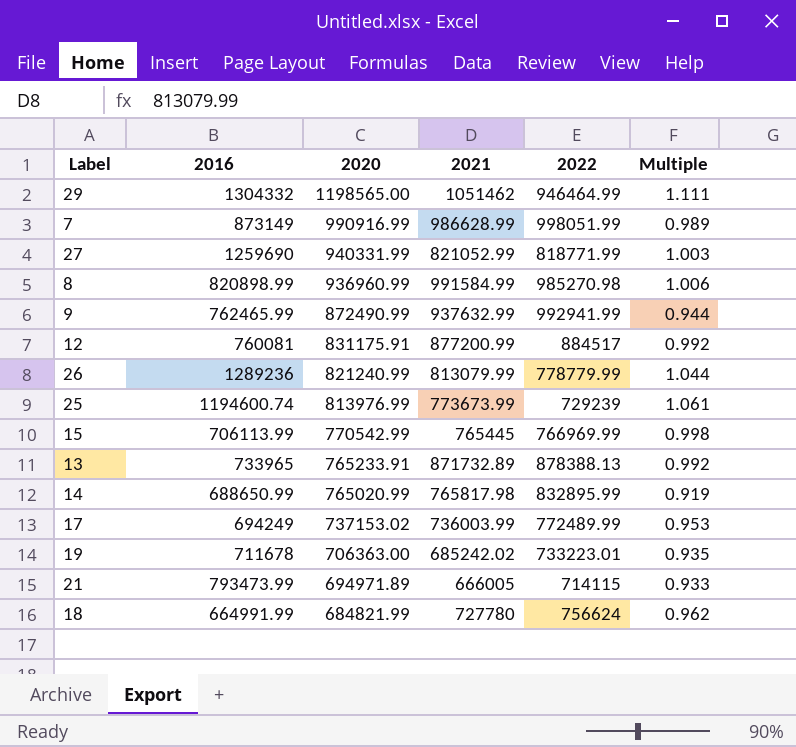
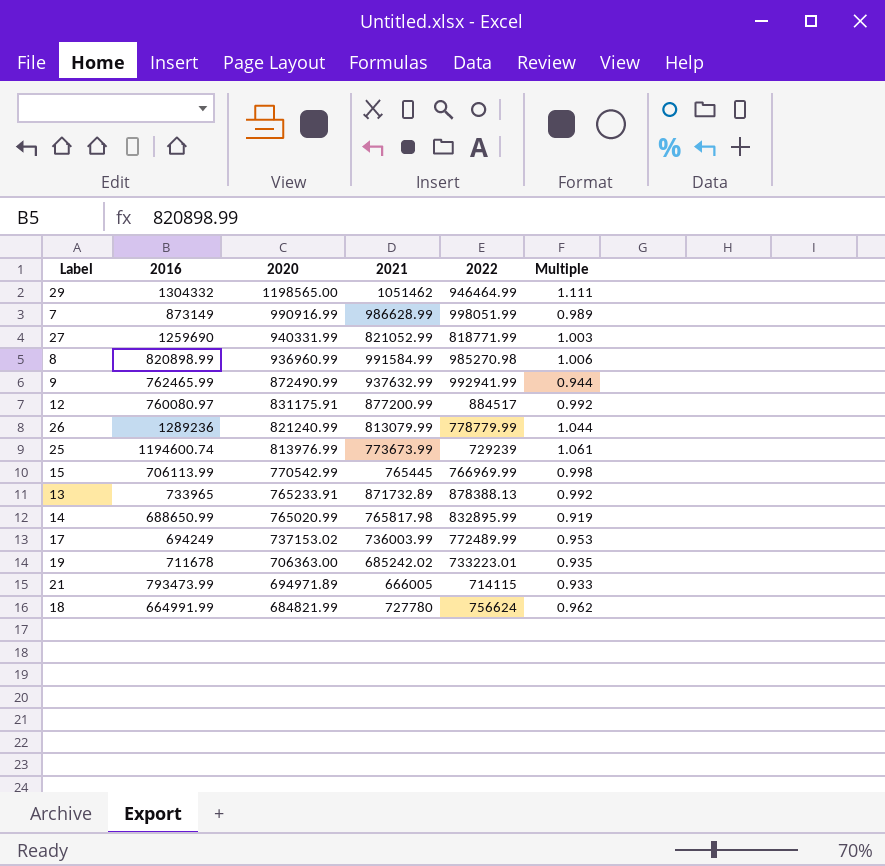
12 | 2016: 760081 -> 760080.97

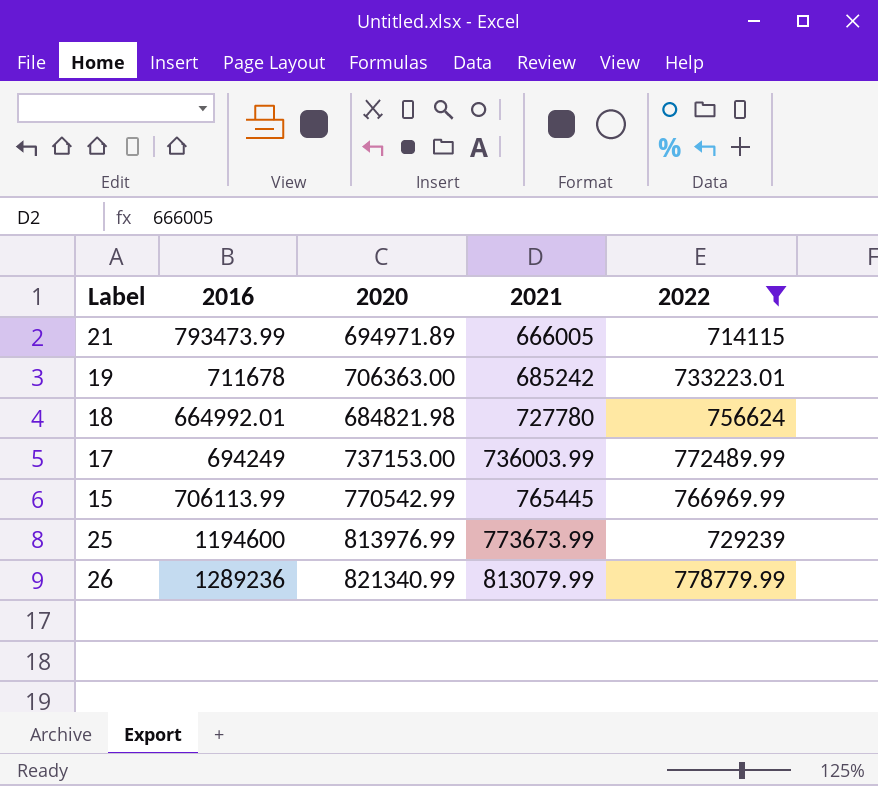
filter: none -> 2022 <= 778779.99
row order: 2020 descending -> 2021 ascending
column Multiple | formula: [2021] / [2022] -> none
19 | 2021: 685242.02 -> 685242
18 | 2016: 664991.99 -> 664992.01
18 | 2020: 684821.99 -> 684821.98
17 | 2020: 737153.02 -> 737153.00
25 | 2016: 1194600.74 -> 1194600
26 | 2020: 821240.99 -> 821340.99

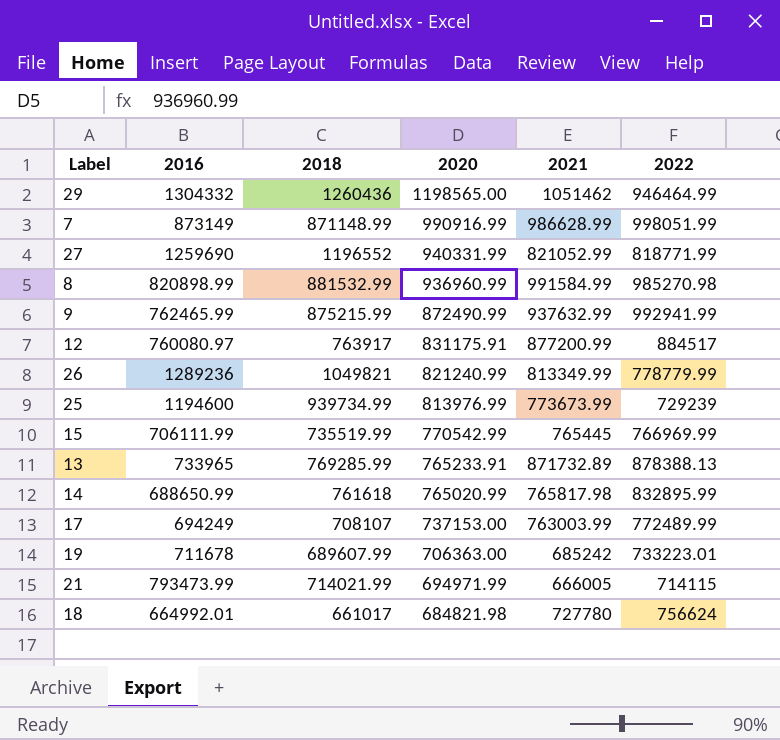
filter: 2022 <= 778779.99 -> none
row order: 2021 ascending -> 2020 descending
column 2018 | position: none -> 3
26 | 2020: 821340.99 -> 821240.99
26 | 2021: 813079.99 -> 813349.99
15 | 2016: 706113.99 -> 706111.99
17 | 2021: 736003.99 -> 763003.99
21 | 2020: 694971.89 -> 694971.99

